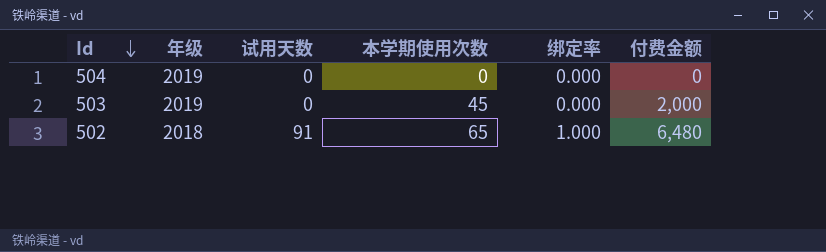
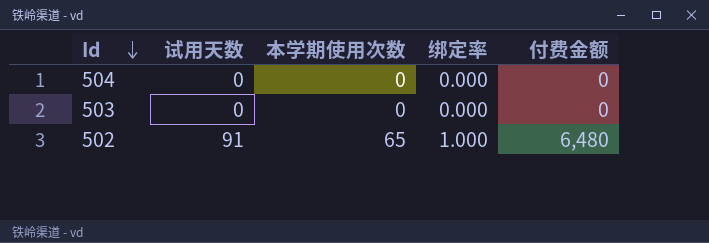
column 年级 | position: 2 -> none
503 | 本学期使用次数: 45 -> 0
503 | 付费金额: 2,000 -> 0

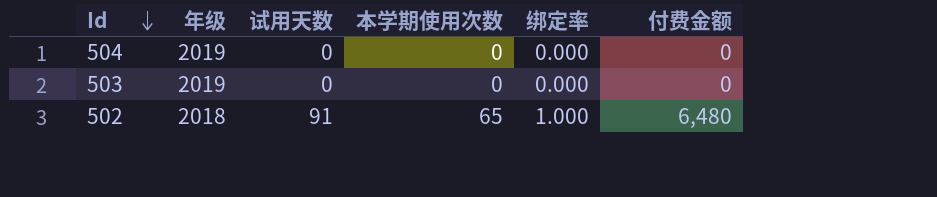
column 年级 | position: none -> 2

